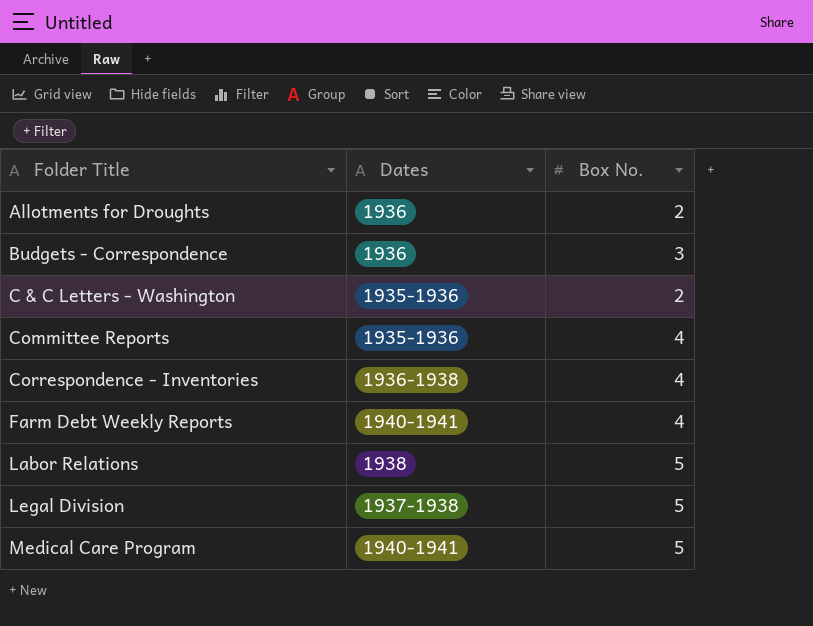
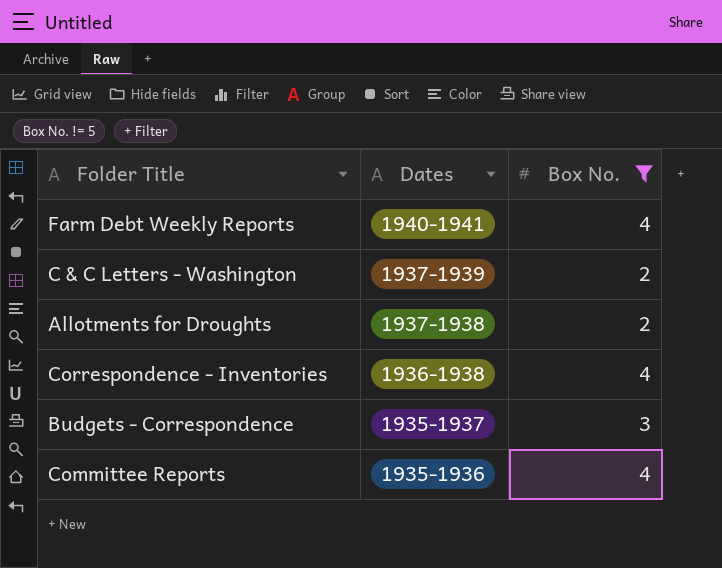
filter: none -> Box No. != 5
row order: Folder Title ascending -> Dates descending
C & C Letters - Washington | Dates: 1935-1936 -> 1937-1939
Allotments for Droughts | Dates: 1936 -> 1937-1938
Budgets - Correspondence | Dates: 1936 -> 1935-1937

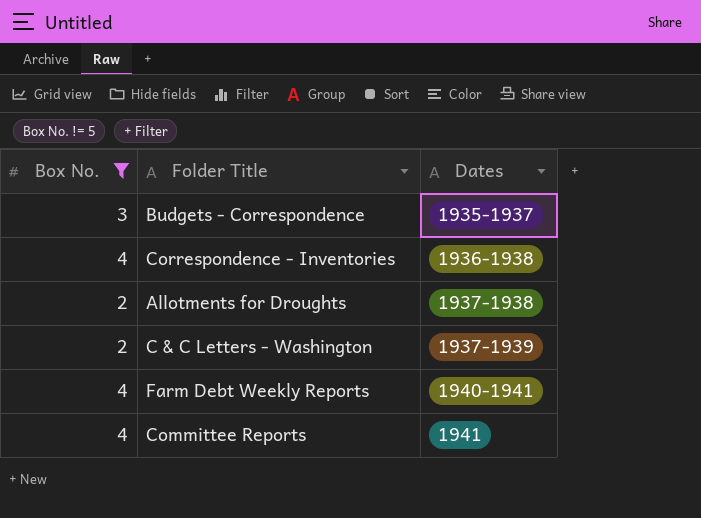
row order: Dates descending -> Dates ascending
column Box No. | position: 3 -> 1
Committee Reports | Dates: 1935-1936 -> 1941

